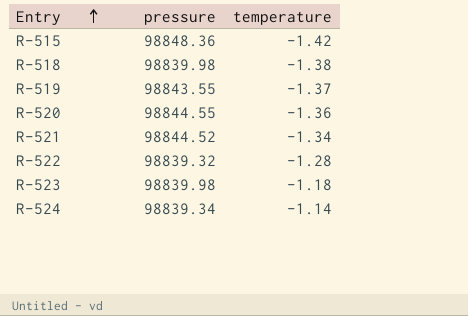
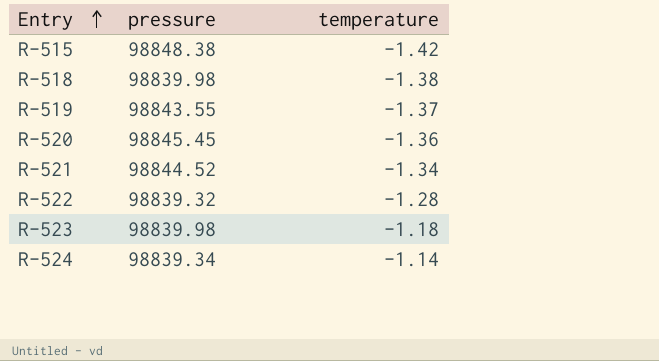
R-515 | pressure: 98848.36 -> 98848.38
R-520 | pressure: 98844.55 -> 98845.45

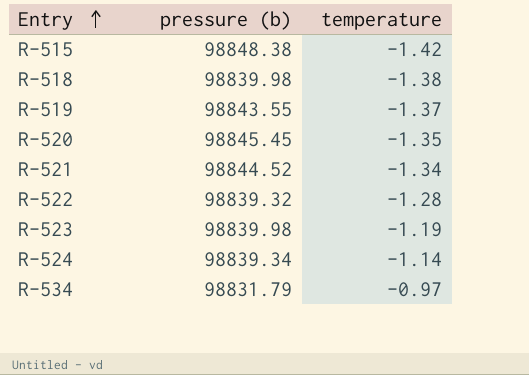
column name: pressure -> pressure (b)
R-520 | temperature: -1.36 -> -1.35
R-523 | temperature: -1.18 -> -1.19
row R-534: none -> 98831.79 | -0.97

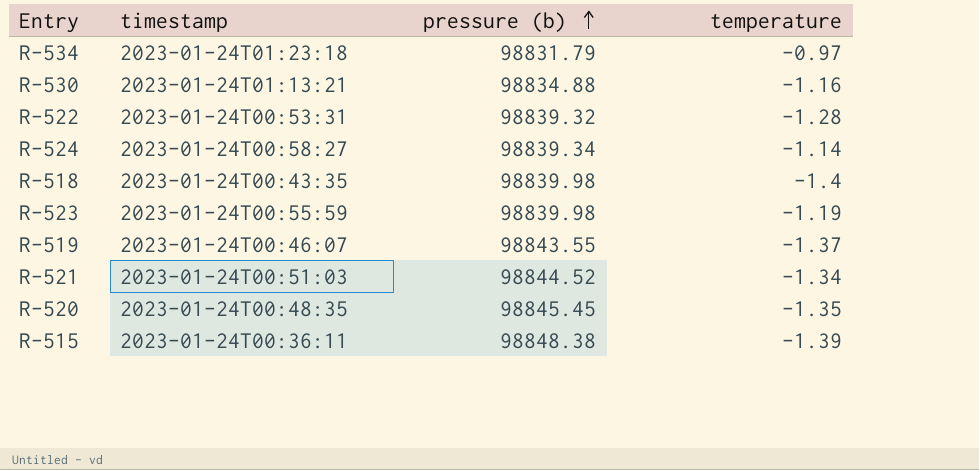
row order: Entry ascending -> pressure (b) ascending
column timestamp | position: none -> 2
row R-530: none -> 2023-01-24T01:13:21 | 98834.88 | -1.16
R-518 | temperature: -1.38 -> -1.4
R-515 | temperature: -1.42 -> -1.39

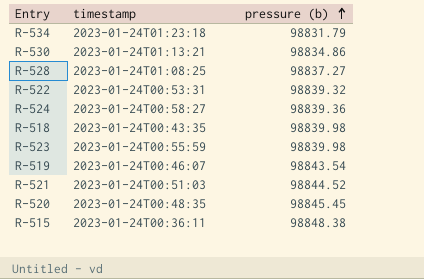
column temperature | position: 4 -> none
R-530 | pressure (b): 98834.88 -> 98834.86
row R-528: none -> 2023-01-24T01:08:25 | 98837.27
R-524 | pressure (b): 98839.34 -> 98839.36
R-519 | pressure (b): 98843.55 -> 98843.54

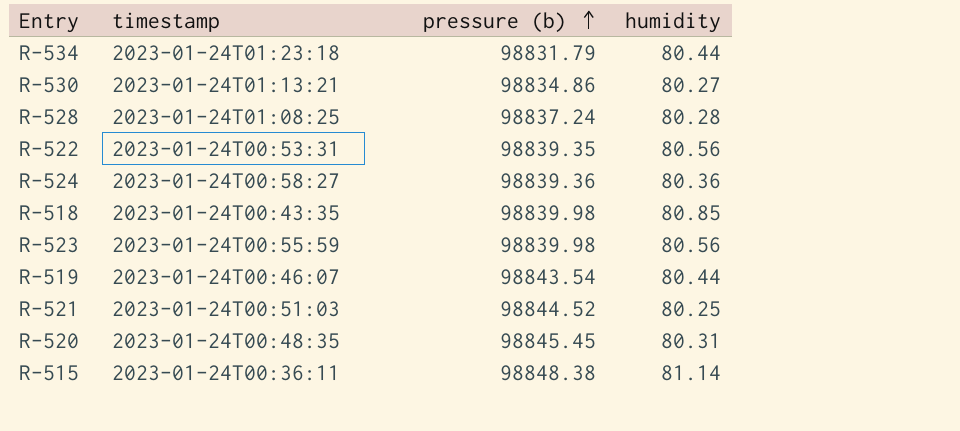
column humidity | position: none -> 4
R-528 | pressure (b): 98837.27 -> 98837.24
R-522 | pressure (b): 98839.32 -> 98839.35

